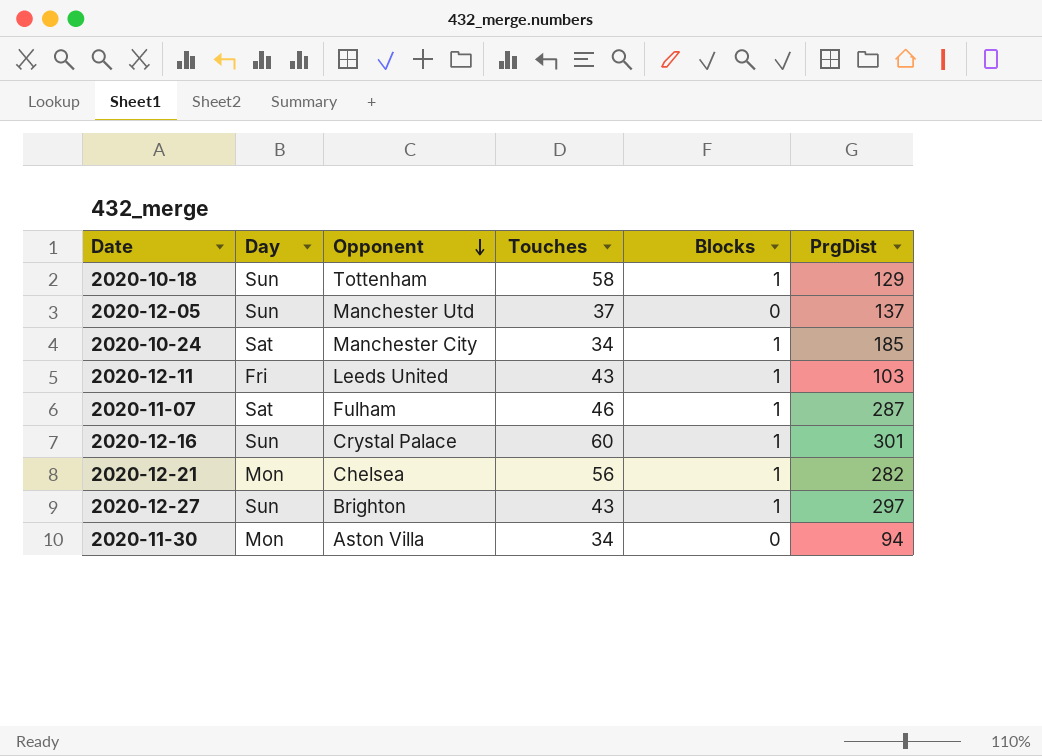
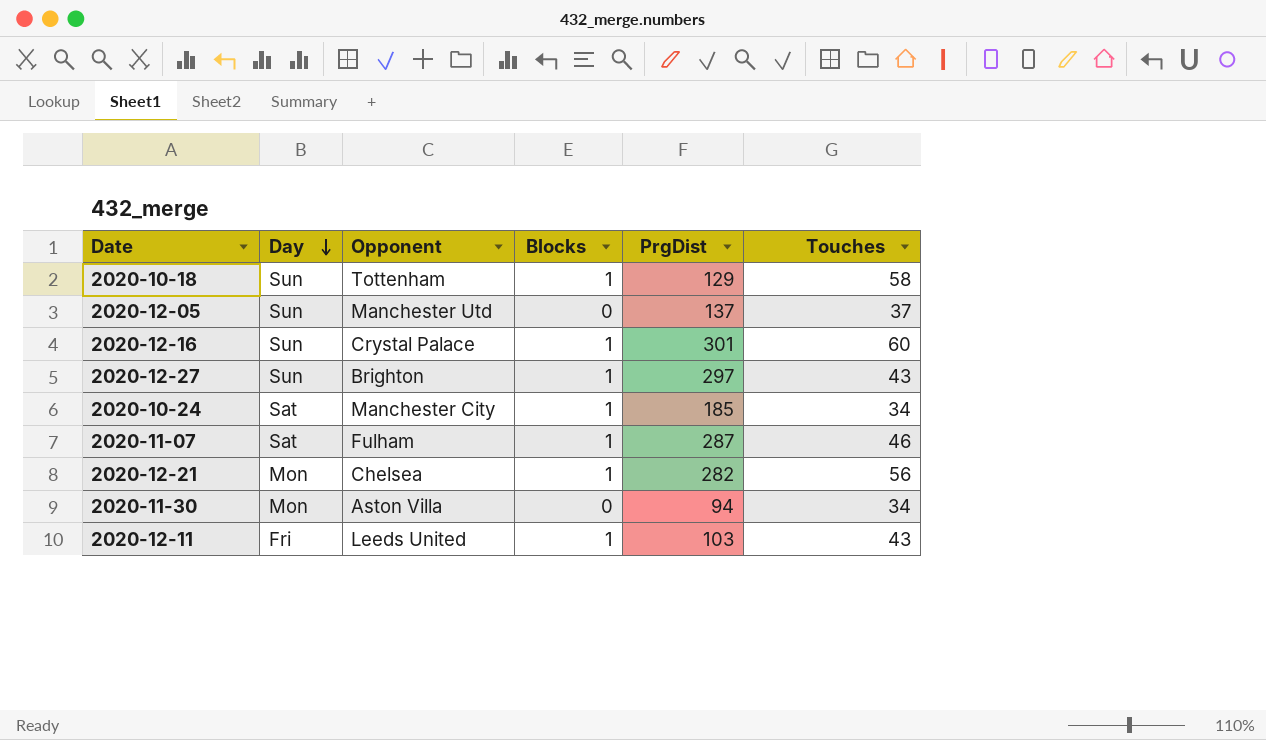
row order: Opponent descending -> Day descending
column Touches | position: 4 -> 6

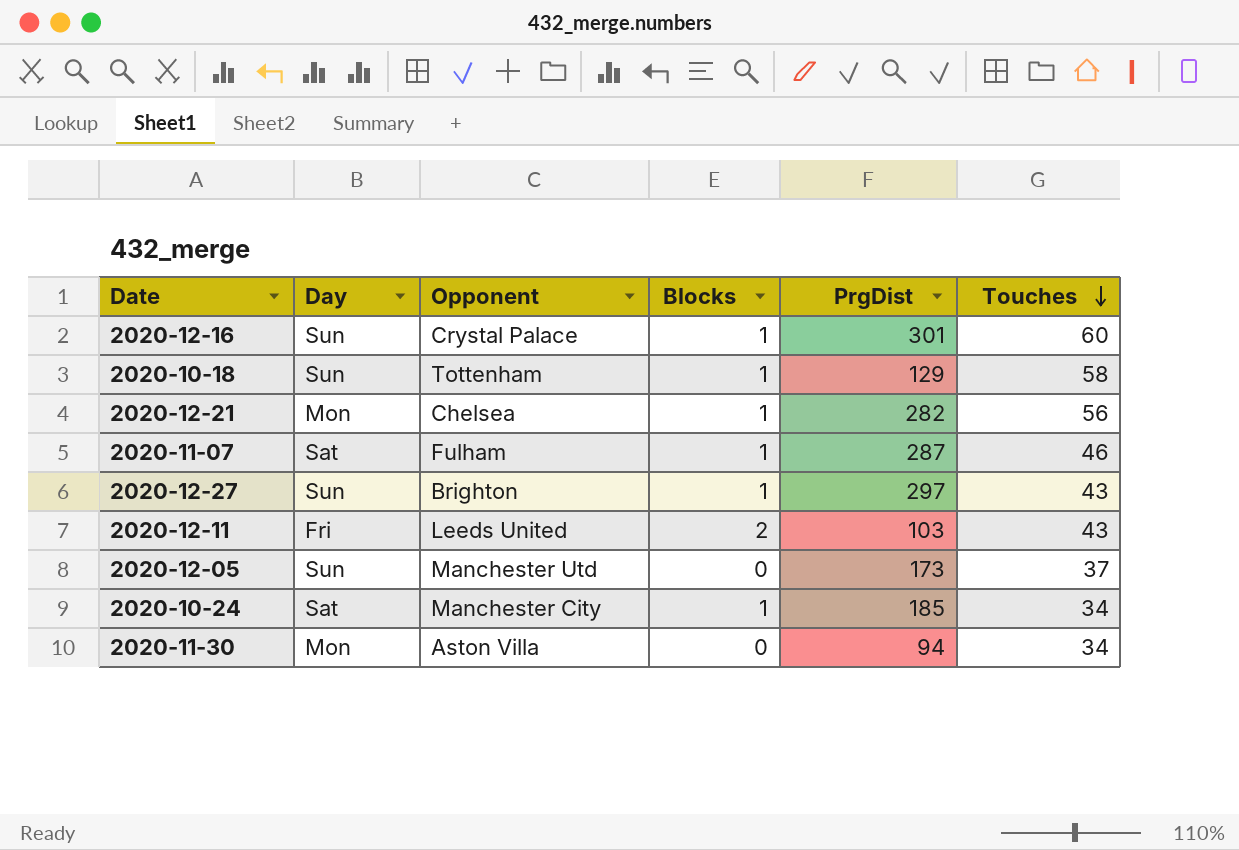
row order: Day descending -> Touches descending
2020-12-11 | Blocks: 1 -> 2
2020-12-05 | PrgDist: 137 -> 173

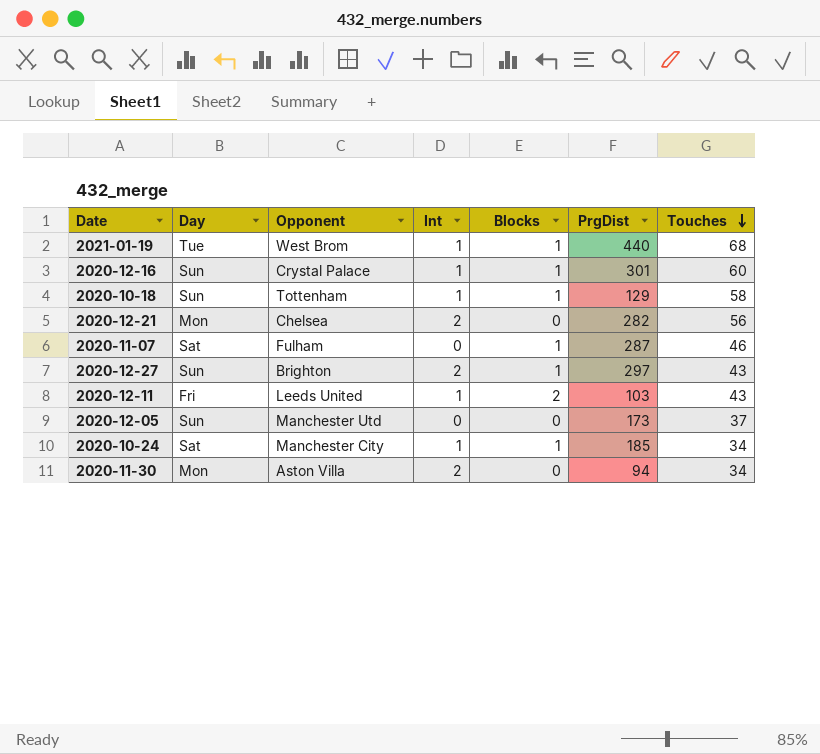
column Int | position: none -> 4
row 2021-01-19: none -> Tue | West Brom | 1 | 1 | 440 | 68
2020-12-21 | Blocks: 1 -> 0

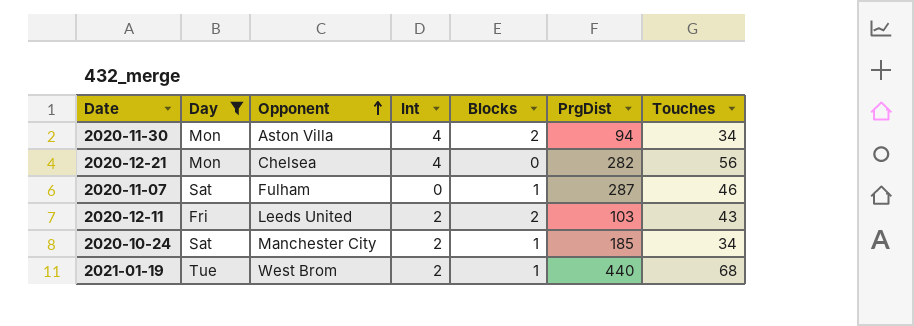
filter: none -> Day != Sun
row order: Touches descending -> Opponent ascending
2020-11-30 | Int: 2 -> 4
2020-11-30 | Blocks: 0 -> 2
2020-12-21 | Int: 2 -> 4
2020-12-11 | Int: 1 -> 2
2020-10-24 | Int: 1 -> 2
2021-01-19 | Int: 1 -> 2

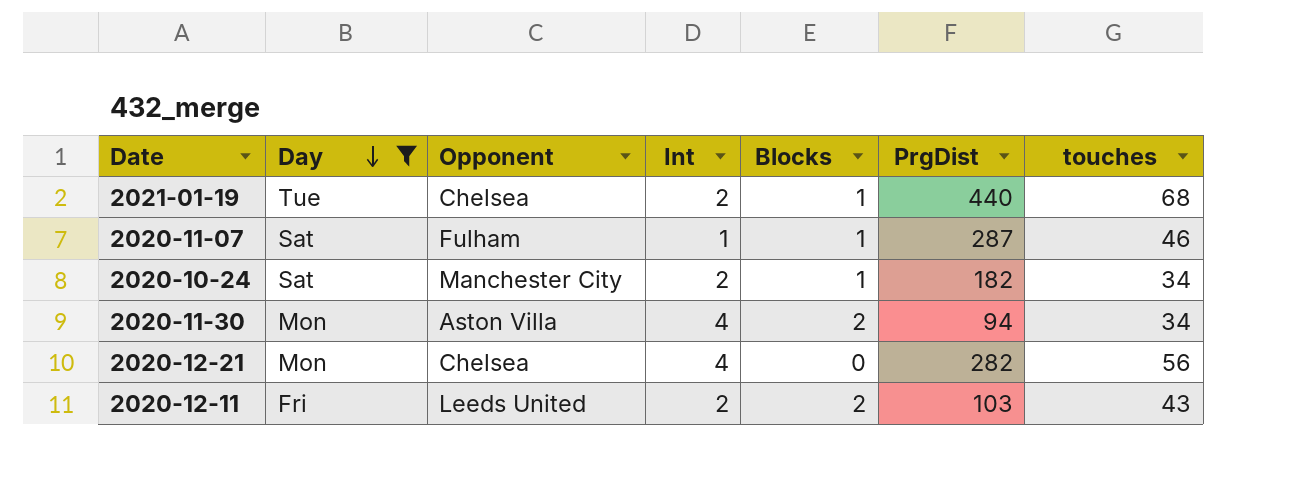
row order: Opponent ascending -> Day descending
column name: Touches -> touches
2021-01-19 | Opponent: West Brom -> Chelsea
2020-11-07 | Int: 0 -> 1
2020-10-24 | PrgDist: 185 -> 182

